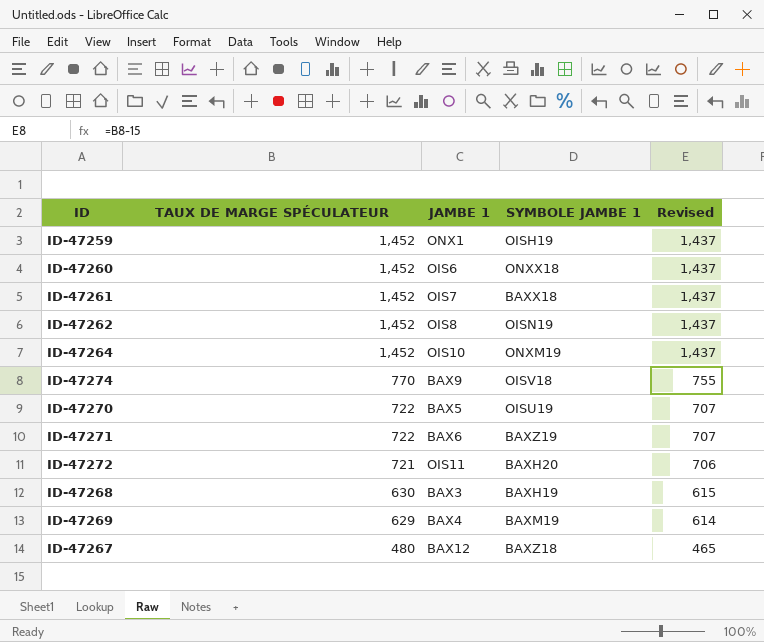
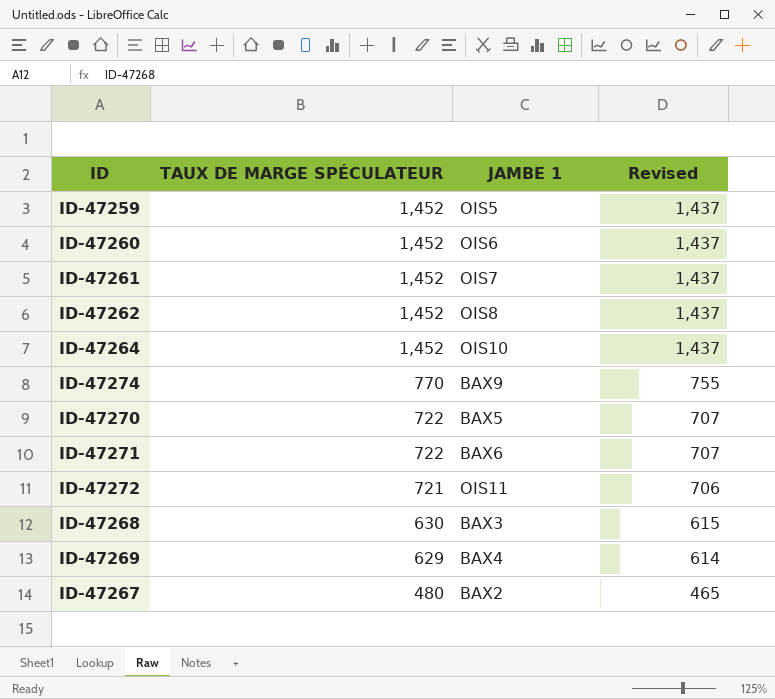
column SYMBOLE JAMBE 1 | position: 4 -> none
ID-47259 | JAMBE 1: ONX1 -> OIS5
ID-47267 | JAMBE 1: BAX12 -> BAX2

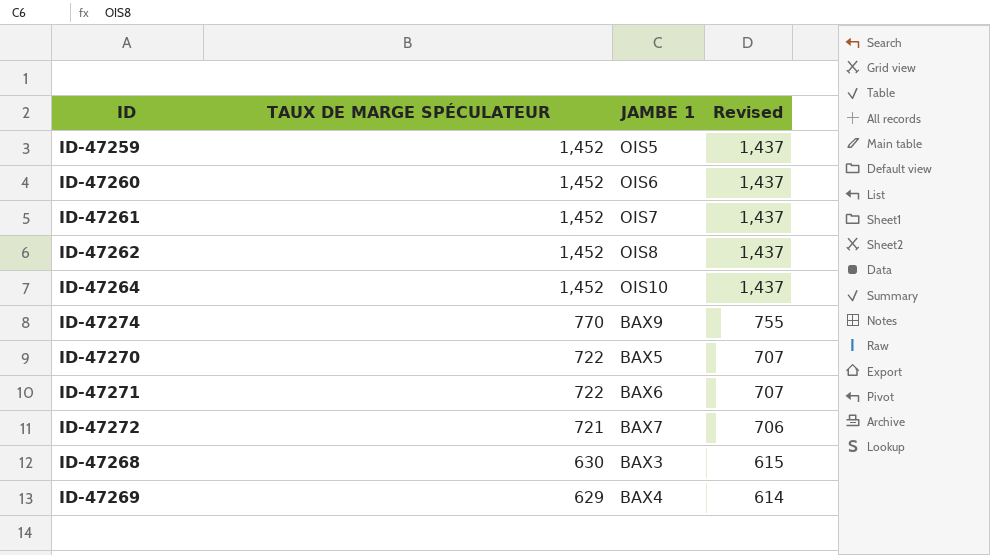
row ID-47267: 480 | BAX2 | 465 -> none
ID-47272 | JAMBE 1: OIS11 -> BAX7

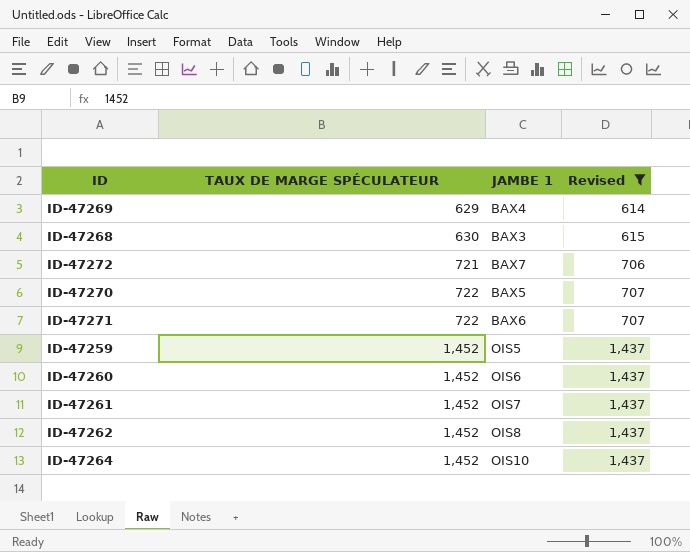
filter: none -> Revised != 755
row order: TAUX DE MARGE SPÉCULATEUR descending -> TAUX DE MARGE SPÉCULATEUR ascending

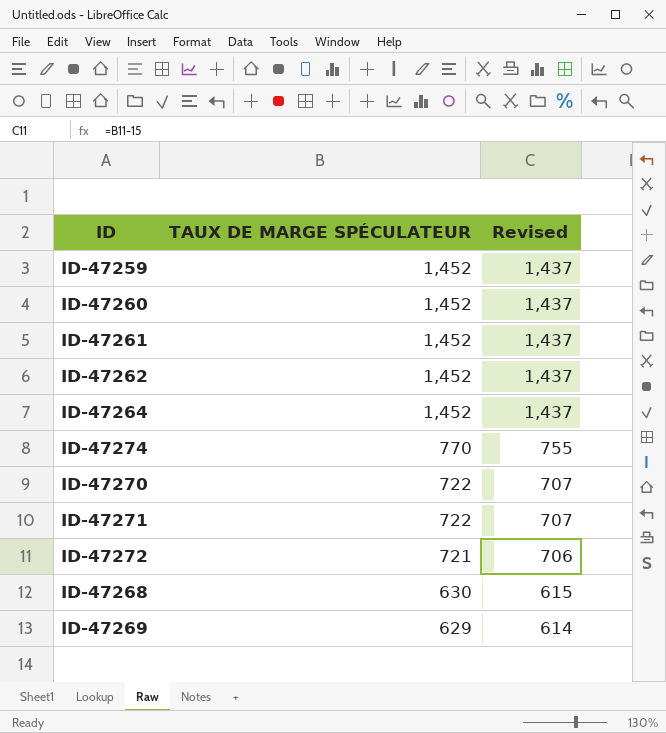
filter: Revised != 755 -> none
row order: TAUX DE MARGE SPÉCULATEUR ascending -> TAUX DE MARGE SPÉCULATEUR descending
column JAMBE 1 | position: 3 -> none

